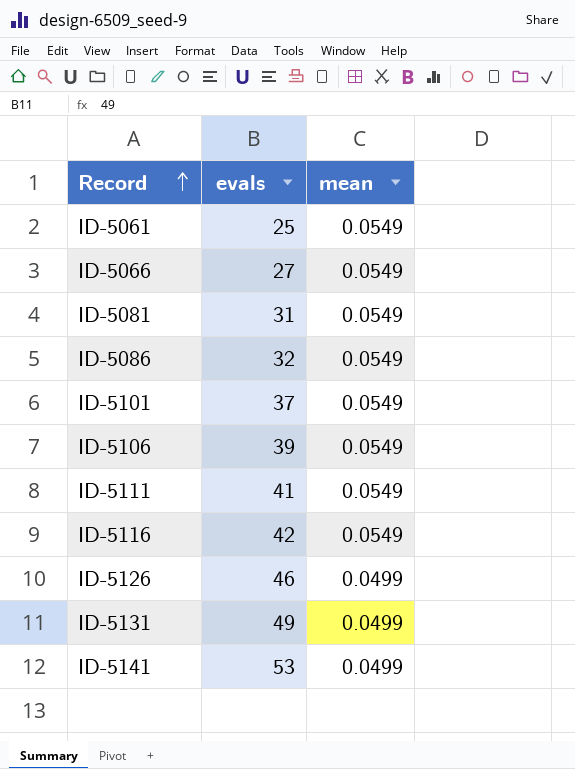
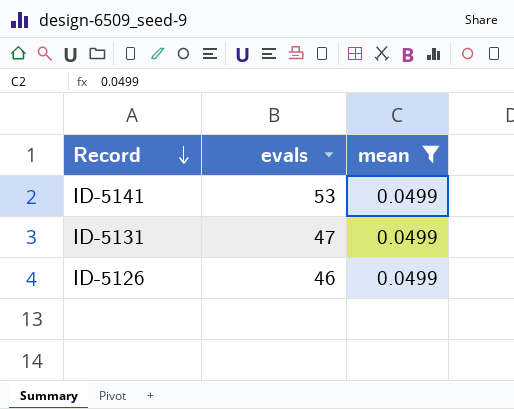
filter: none -> mean = 0.0499
row order: Record ascending -> Record descending
ID-5131 | evals: 49 -> 47

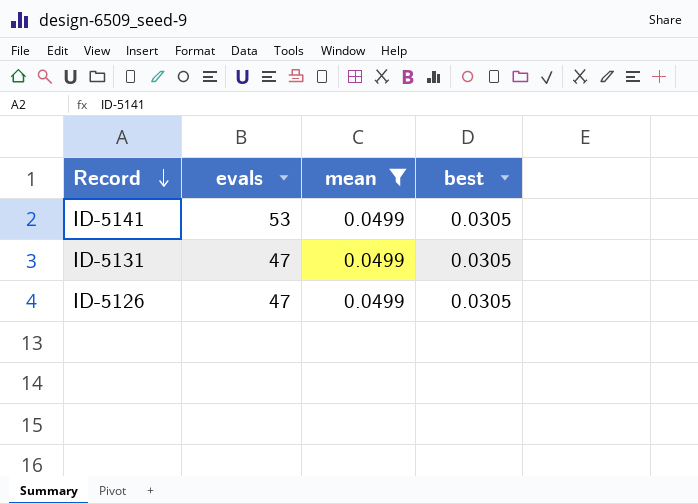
column best | position: none -> 4
ID-5126 | evals: 46 -> 47

